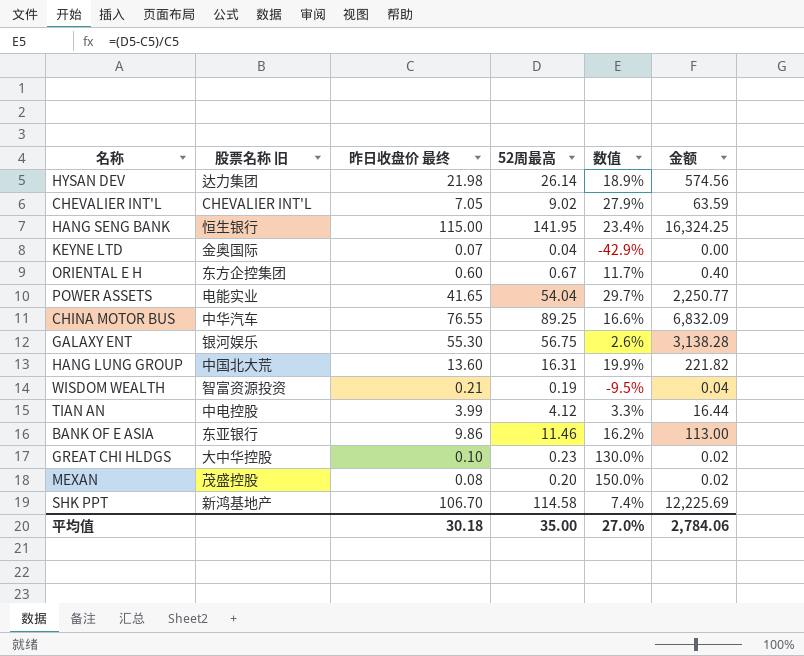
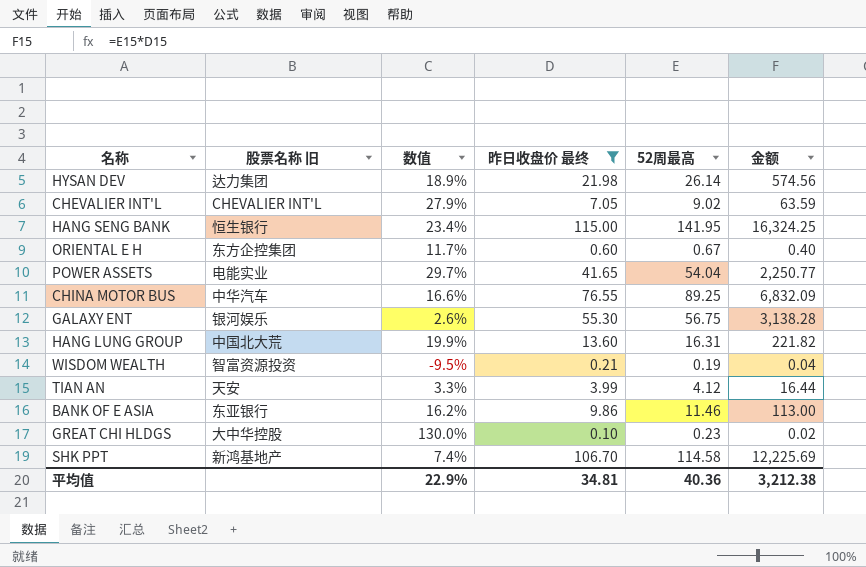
filter: none -> 昨日收盘价 最终 >= 0.10
column 数值 | position: 5 -> 3
TIAN AN | 股票名称 旧: 中电控股 -> 天安
平均值 | 数值: 27.0% -> 22.9%
平均值 | 昨日收盘价 最终: 30.18 -> 34.81
平均值 | 52周最高: 35.00 -> 40.36
平均值 | 金额: 2,784.06 -> 3,212.38

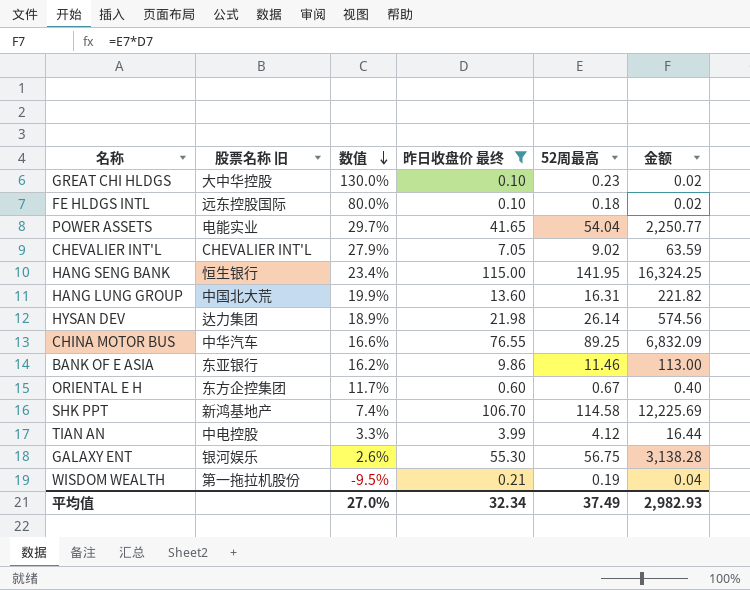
row order: none -> 数值 descending
row FE HLDGS INTL: none -> 远东控股国际 | 80.0% | 0.10 | 0.18 | 0.02
TIAN AN | 股票名称 旧: 天安 -> 中电控股
WISDOM WEALTH | 股票名称 旧: 智富资源投资 -> 第一拖拉机股份
平均值 | 数值: 22.9% -> 27.0%
平均值 | 昨日收盘价 最终: 34.81 -> 32.34
平均值 | 52周最高: 40.36 -> 37.49
平均值 | 金额: 3,212.38 -> 2,982.93

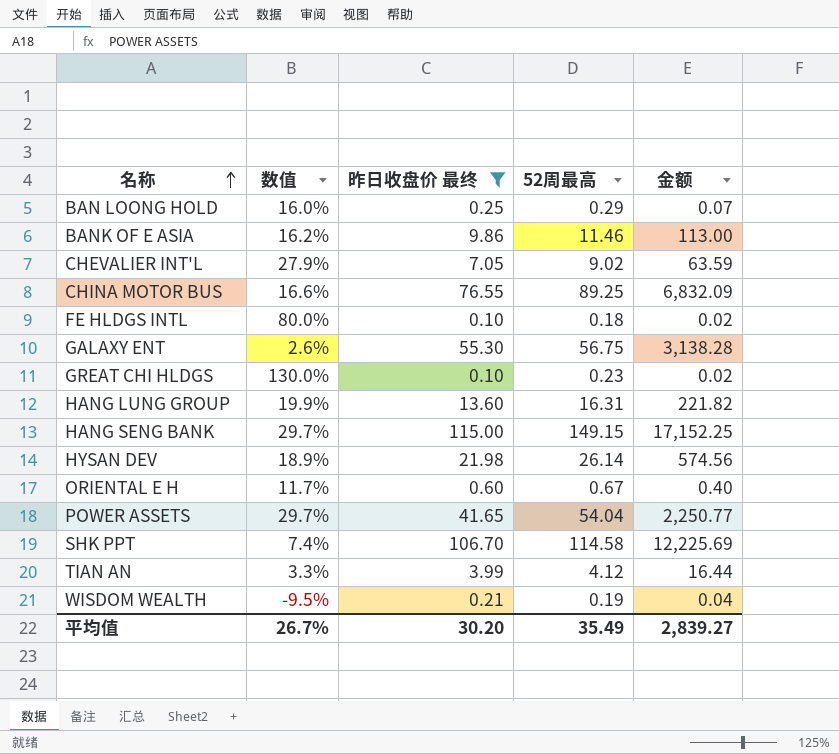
row order: 数值 descending -> 名称 ascending
column 股票名称 旧 | position: 2 -> none
row BAN LOONG HOLD: none -> 16.0% | 0.25 | 0.29 | 0.07
HANG SENG BANK | 数值: 23.4% -> 29.7%
HANG SENG BANK | 52周最高: 141.95 -> 149.15
HANG SENG BANK | 金额: 16,324.25 -> 17,152.25
平均值 | 数值: 27.0% -> 26.7%
平均值 | 昨日收盘价 最终: 32.34 -> 30.20
平均值 | 52周最高: 37.49 -> 35.49
平均值 | 金额: 2,982.93 -> 2,839.27

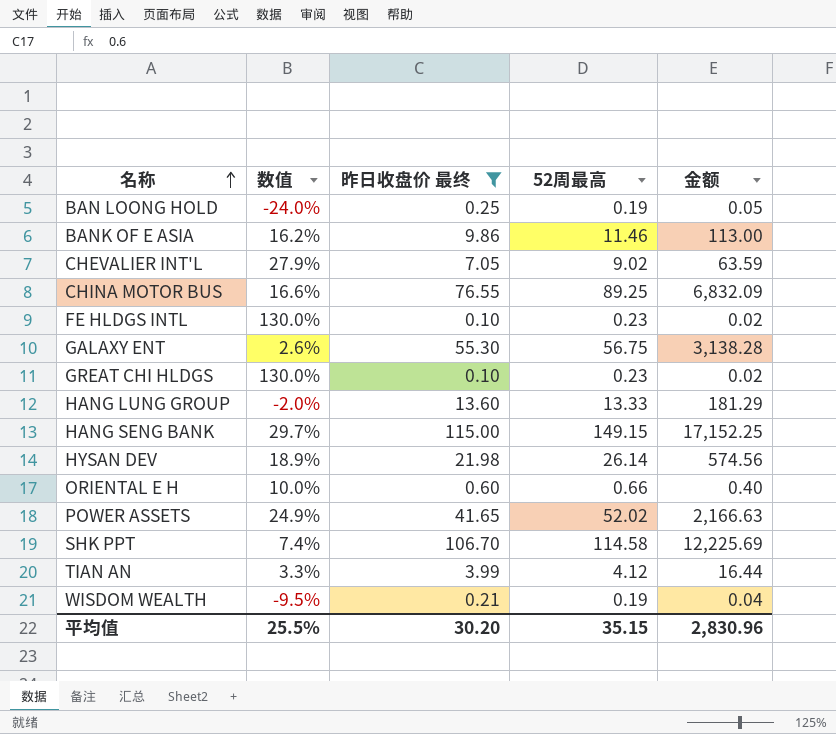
BAN LOONG HOLD | 数值: 16.0% -> -24.0%
BAN LOONG HOLD | 52周最高: 0.29 -> 0.19
BAN LOONG HOLD | 金额: 0.07 -> 0.05
FE HLDGS INTL | 数值: 80.0% -> 130.0%
FE HLDGS INTL | 52周最高: 0.18 -> 0.23
HANG LUNG GROUP | 数值: 19.9% -> -2.0%
HANG LUNG GROUP | 52周最高: 16.31 -> 13.33
HANG LUNG GROUP | 金额: 221.82 -> 181.29
ORIENTAL E H | 数值: 11.7% -> 10.0%
ORIENTAL E H | 52周最高: 0.67 -> 0.66
POWER ASSETS | 数值: 29.7% -> 24.9%
POWER ASSETS | 52周最高: 54.04 -> 52.02
POWER ASSETS | 金额: 2,250.77 -> 2,166.63
平均值 | 数值: 26.7% -> 25.5%
平均值 | 52周最高: 35.49 -> 35.15
平均值 | 金额: 2,839.27 -> 2,830.96

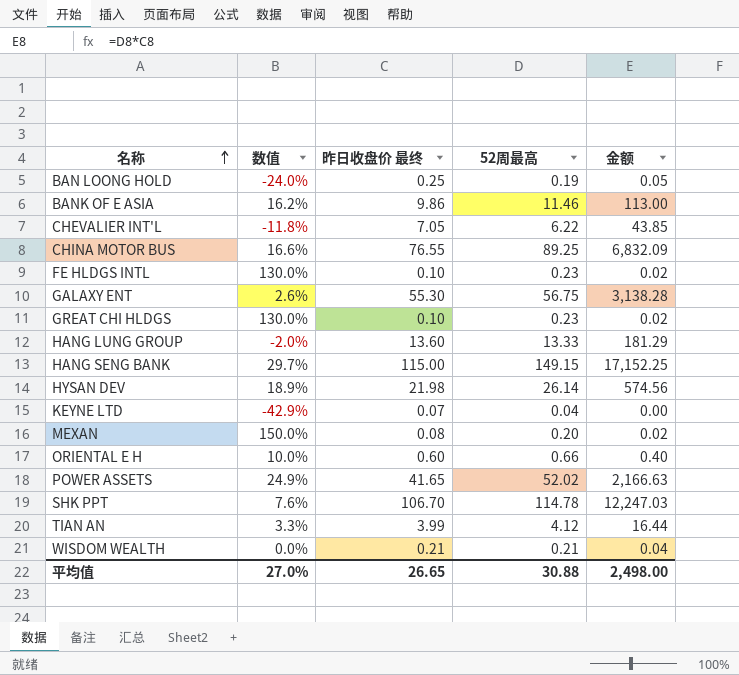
filter: 昨日收盘价 最终 >= 0.10 -> none
CHEVALIER INT'L | 数值: 27.9% -> -11.8%
CHEVALIER INT'L | 52周最高: 9.02 -> 6.22
CHEVALIER INT'L | 金额: 63.59 -> 43.85
SHK PPT | 数值: 7.4% -> 7.6%
SHK PPT | 52周最高: 114.58 -> 114.78
SHK PPT | 金额: 12,225.69 -> 12,247.03
WISDOM WEALTH | 数值: -9.5% -> 0.0%
WISDOM WEALTH | 52周最高: 0.19 -> 0.21
平均值 | 数值: 25.5% -> 27.0%
平均值 | 昨日收盘价 最终: 30.20 -> 26.65
平均值 | 52周最高: 35.15 -> 30.88
平均值 | 金额: 2,830.96 -> 2,498.00

